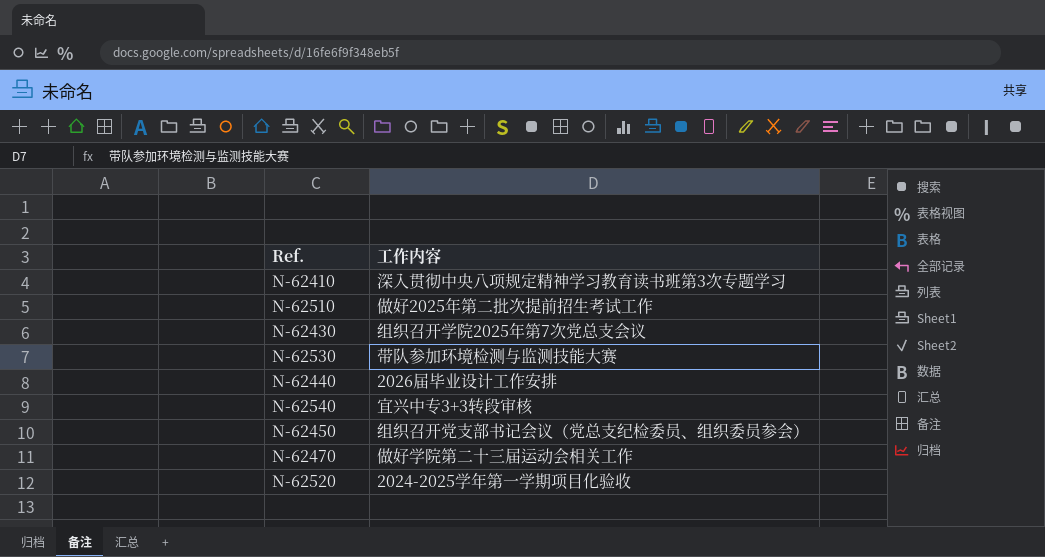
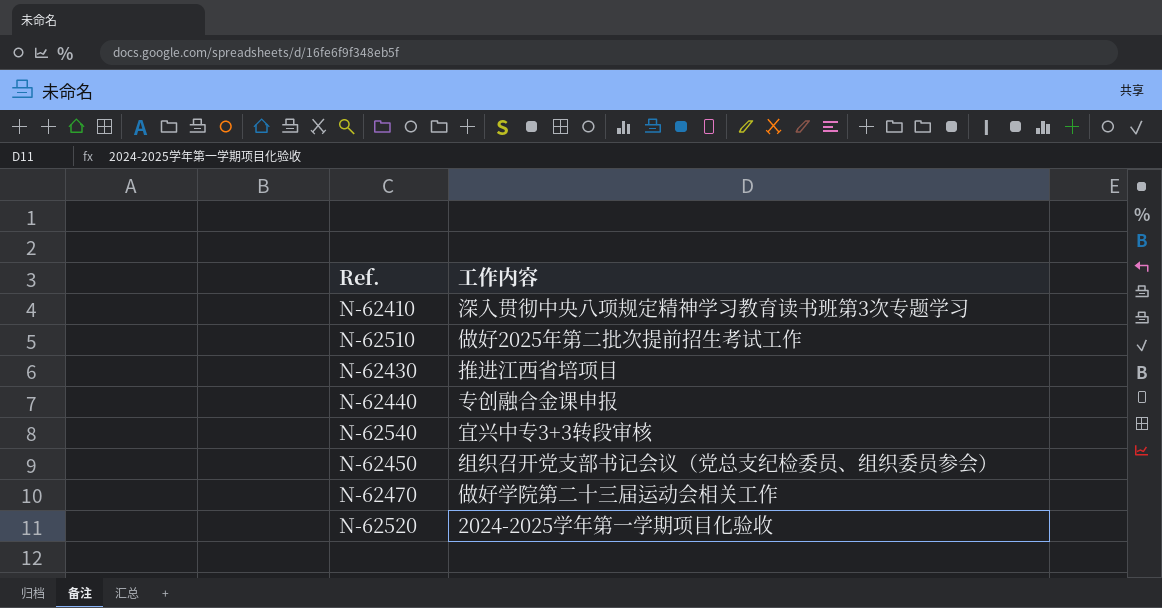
row N-62530: 带队参加环境检测与监测技能大赛 -> none
N-62430 | 工作内容: 组织召开学院2025年第7次党总支会议 -> 推进江西省培项目
N-62440 | 工作内容: 2026届毕业设计工作安排 -> 专创融合金课申报

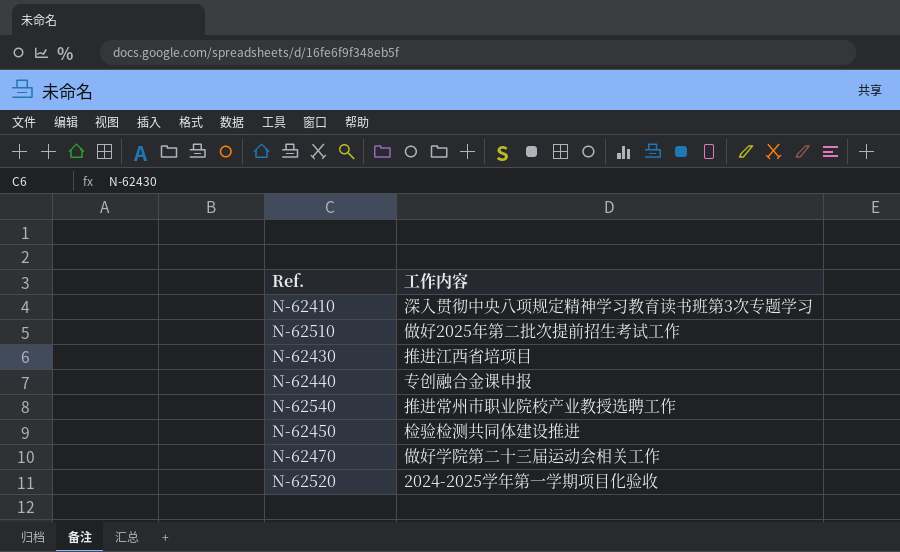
N-62540 | 工作内容: 宜兴中专3+3转段审核 -> 推进常州市职业院校产业教授选聘工作
N-62450 | 工作内容: 组织召开党支部书记会议（党总支纪检委员、组织委员参会） -> 检验检测共同体建设推进

